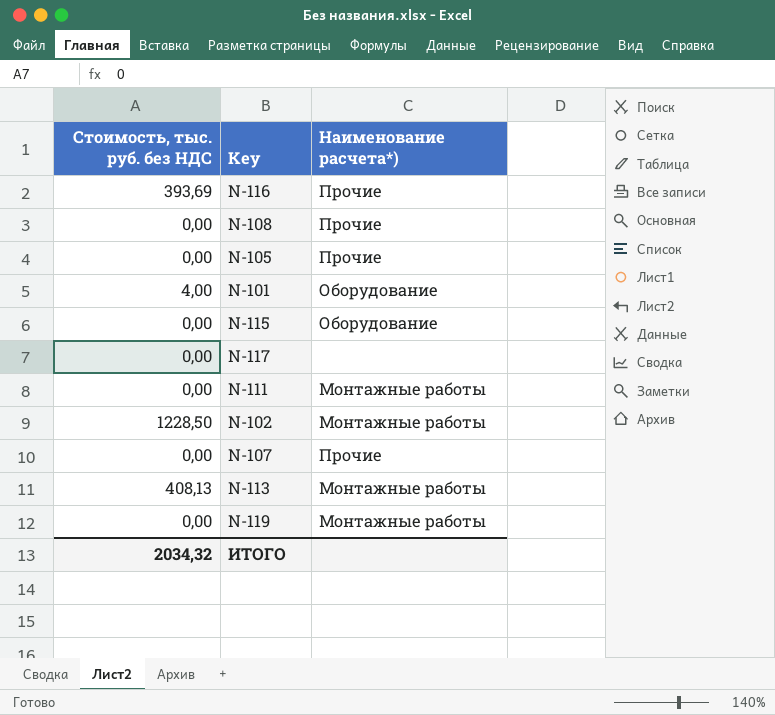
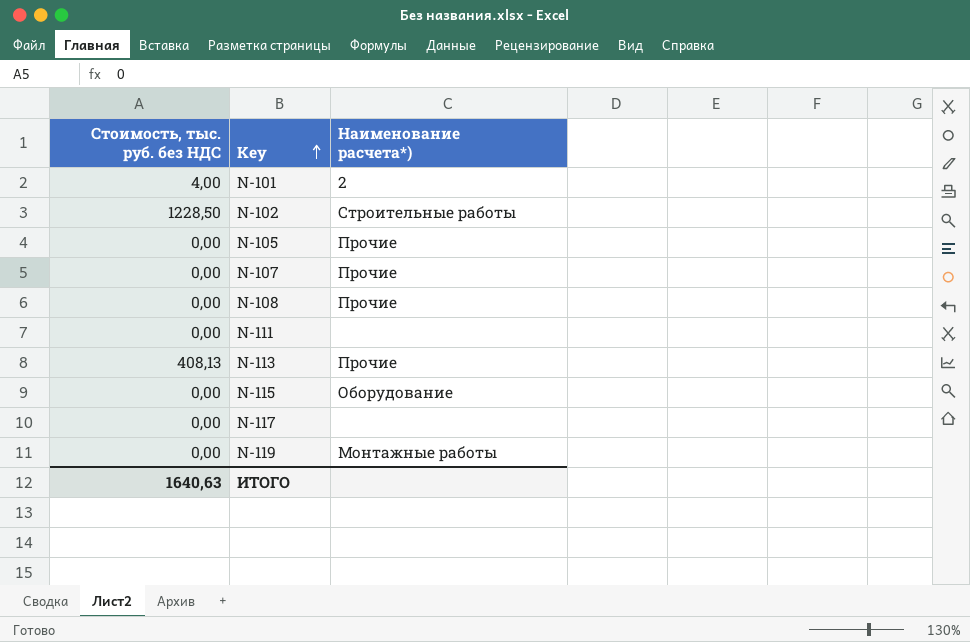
row order: none -> Key ascending
row N-116: 393,69 | Прочие -> none
N-101 | Наименование расчета*): Оборудование -> 2
N-102 | Наименование расчета*): Монтажные работы -> Строительные работы
N-111 | Наименование расчета*): Монтажные работы -> none
N-113 | Наименование расчета*): Монтажные работы -> Прочие
ИТОГО | Стоимость, тыс. руб. без НДС: 2034,32 -> 1640,63

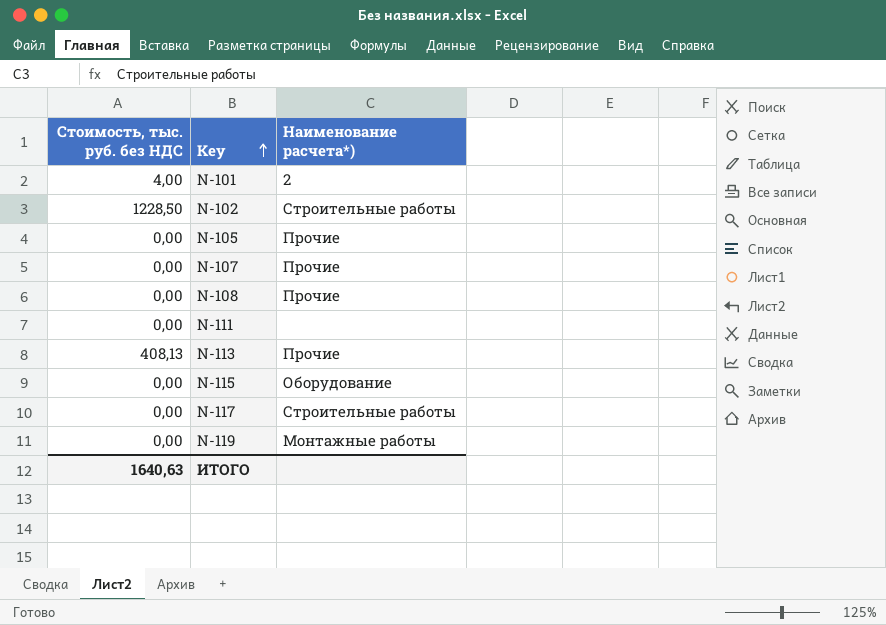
N-117 | Наименование расчета*): none -> Строительные работы

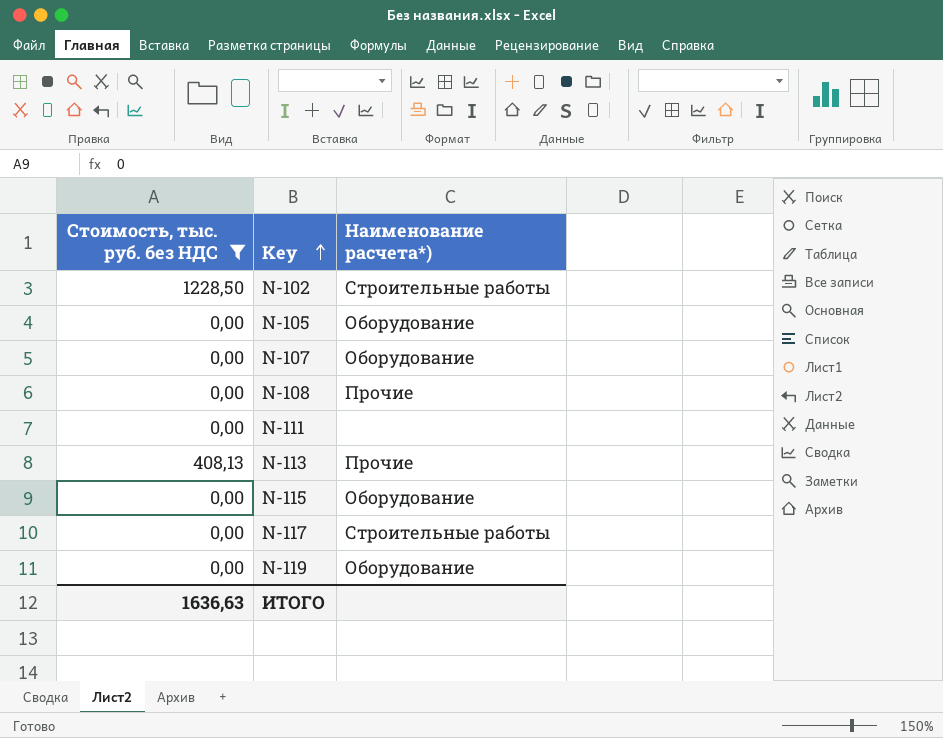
filter: none -> Стоимость, тыс. руб. без НДС != 4,00
N-105 | Наименование расчета*): Прочие -> Оборудование
N-107 | Наименование расчета*): Прочие -> Оборудование
N-119 | Наименование расчета*): Монтажные работы -> Оборудование
ИТОГО | Стоимость, тыс. руб. без НДС: 1640,63 -> 1636,63

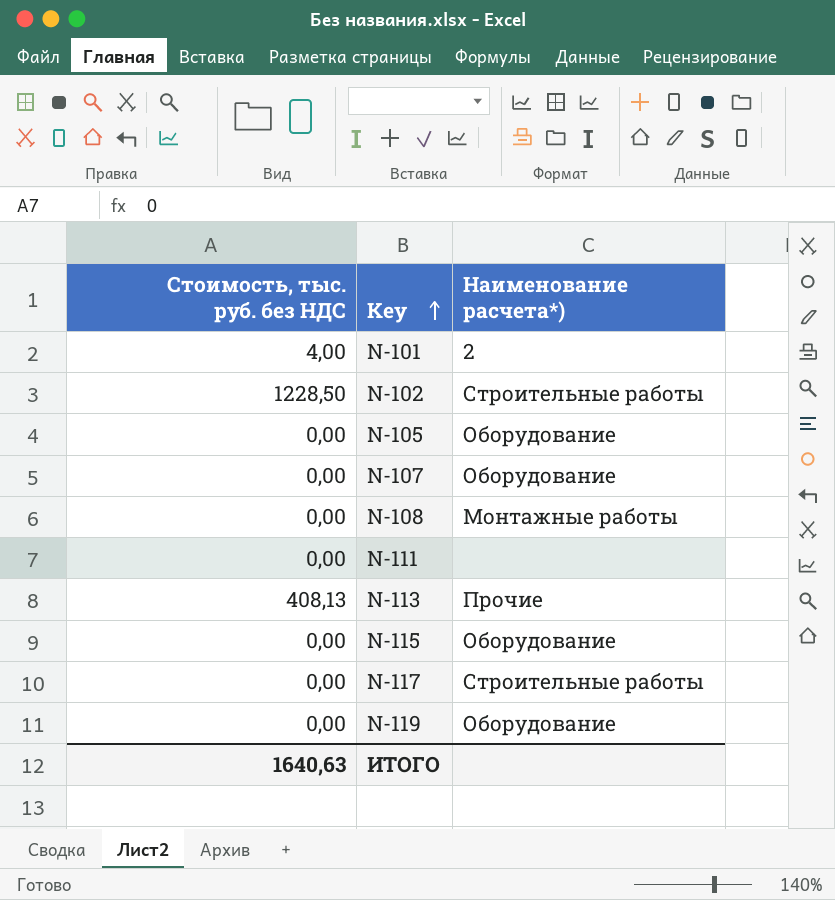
filter: Стоимость, тыс. руб. без НДС != 4,00 -> none
N-108 | Наименование расчета*): Прочие -> Монтажные работы
ИТОГО | Стоимость, тыс. руб. без НДС: 1636,63 -> 1640,63

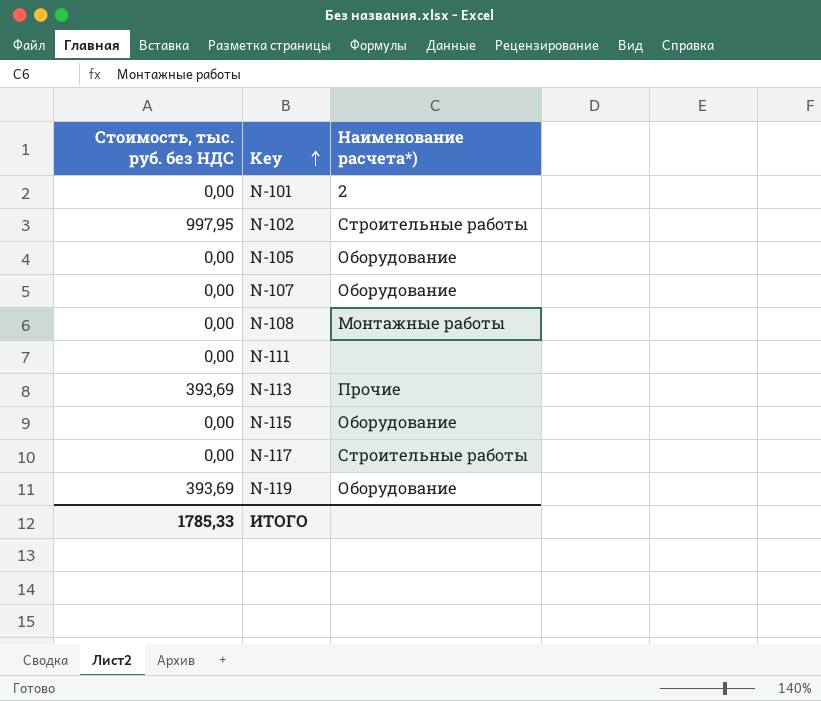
N-101 | Стоимость, тыс. руб. без НДС: 4,00 -> 0,00
N-102 | Стоимость, тыс. руб. без НДС: 1228,50 -> 997,95
N-113 | Стоимость, тыс. руб. без НДС: 408,13 -> 393,69
N-119 | Стоимость, тыс. руб. без НДС: 0,00 -> 393,69
ИТОГО | Стоимость, тыс. руб. без НДС: 1640,63 -> 1785,33

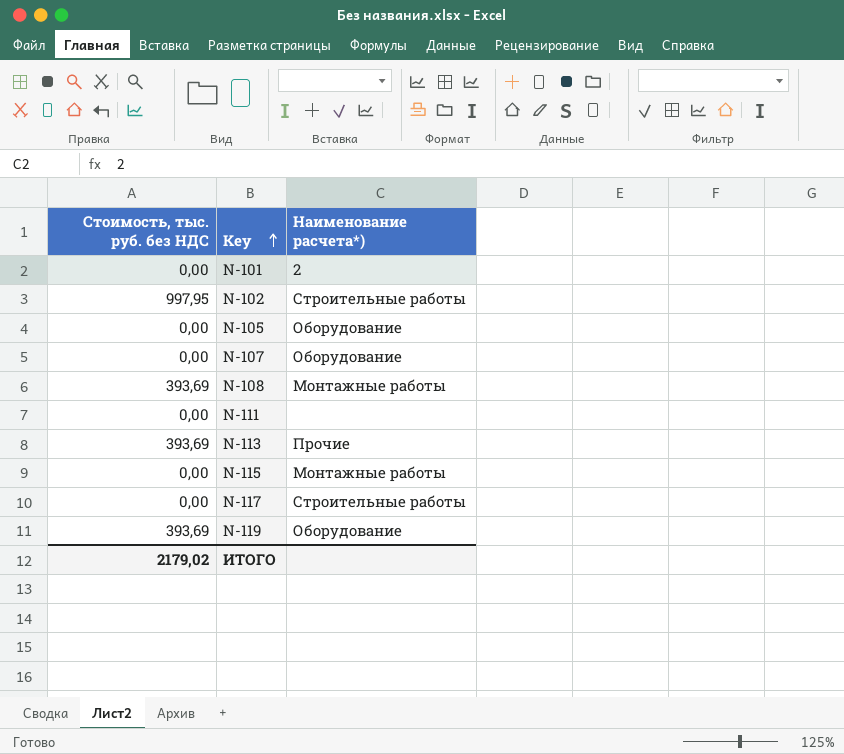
N-108 | Стоимость, тыс. руб. без НДС: 0,00 -> 393,69
N-115 | Наименование расчета*): Оборудование -> Монтажные работы
ИТОГО | Стоимость, тыс. руб. без НДС: 1785,33 -> 2179,02

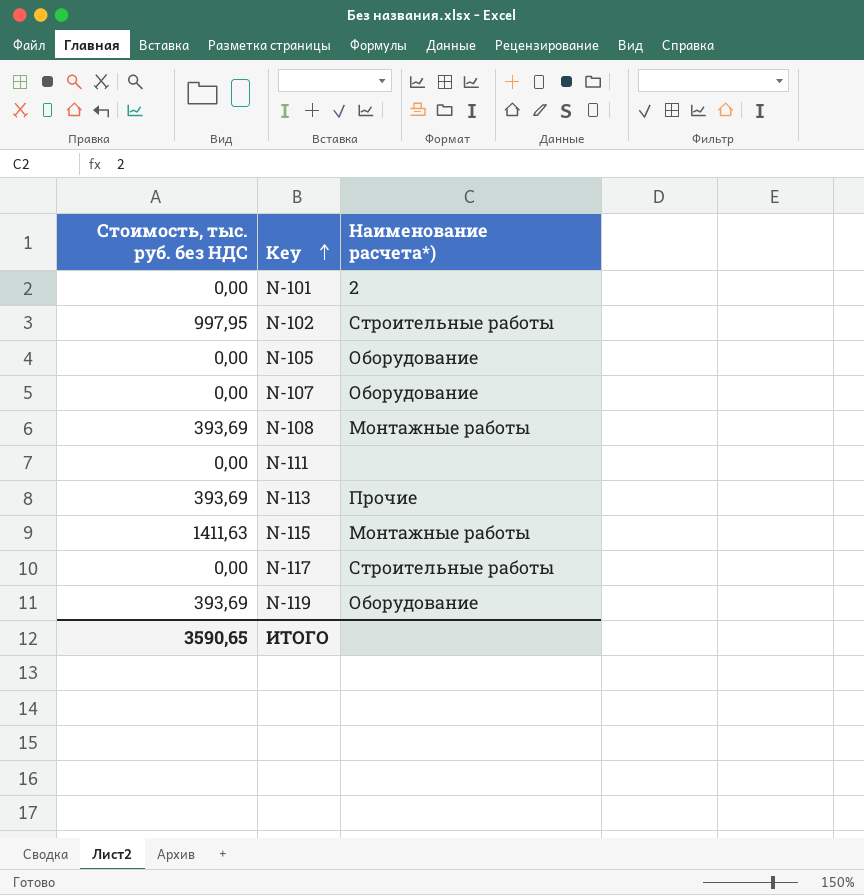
N-115 | Стоимость, тыс. руб. без НДС: 0,00 -> 1411,63
ИТОГО | Стоимость, тыс. руб. без НДС: 2179,02 -> 3590,65

